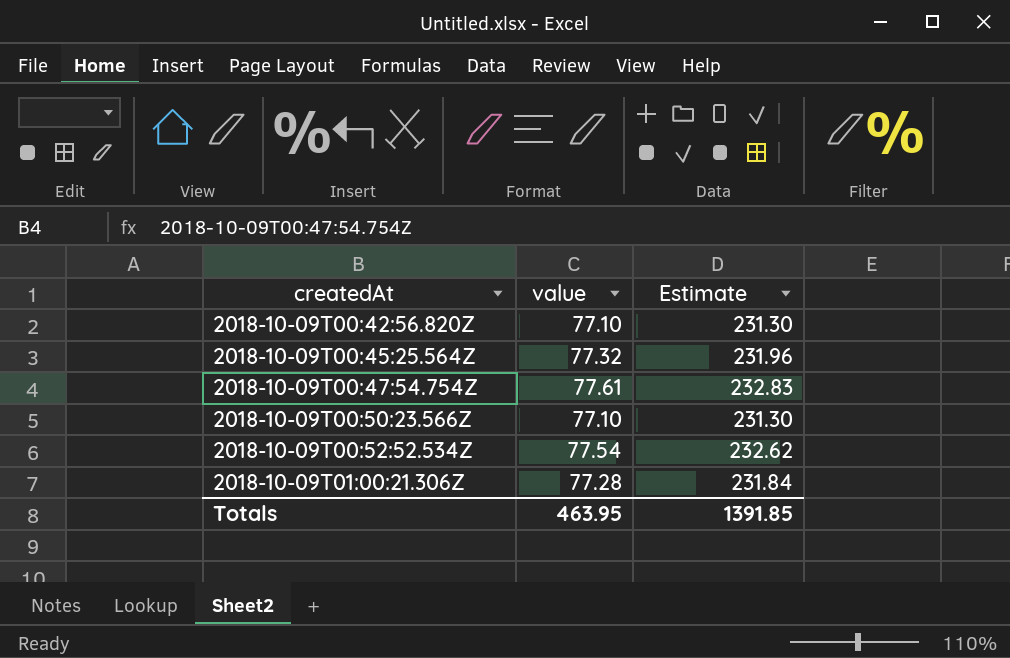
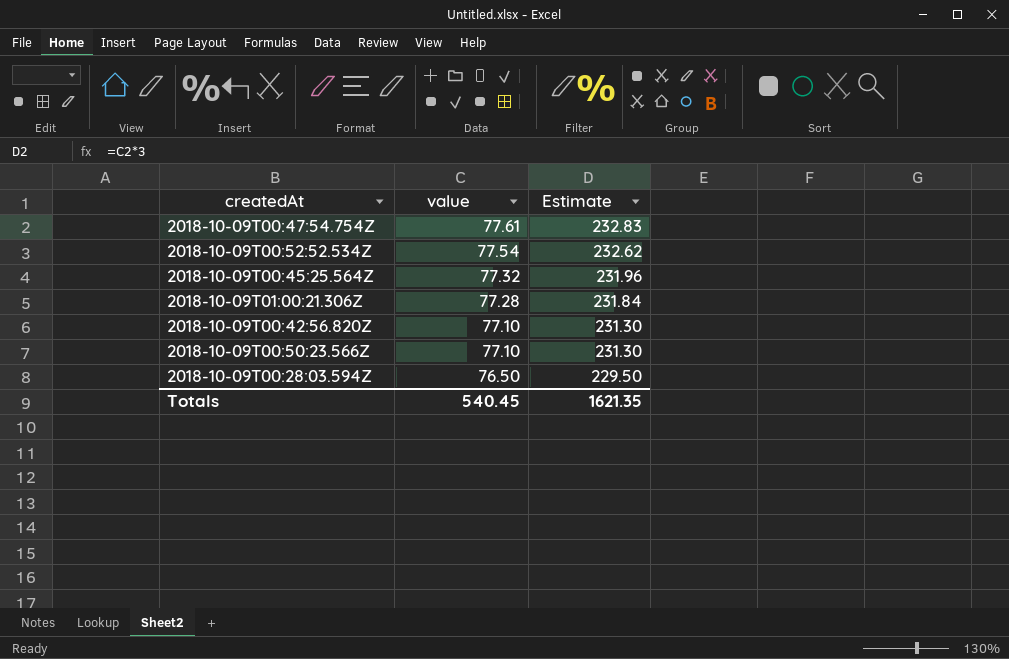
row order: createdAt ascending -> value descending
row 2018-10-09T00:28:03.594Z: none -> 76.50 | 229.50
Totals | value: 463.95 -> 540.45
Totals | Estimate: 1391.85 -> 1621.35

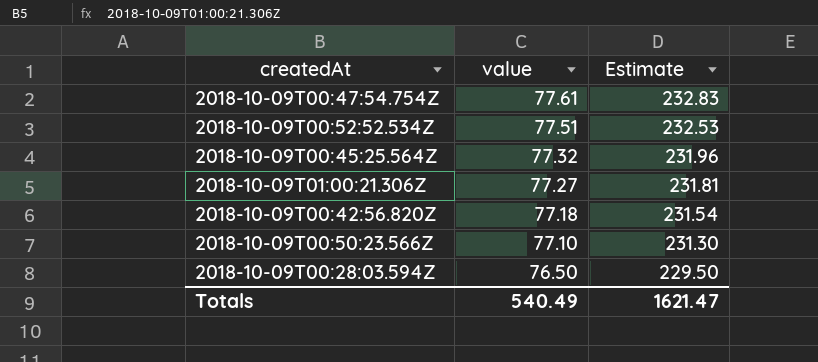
2018-10-09T00:52:52.534Z | value: 77.54 -> 77.51
2018-10-09T00:52:52.534Z | Estimate: 232.62 -> 232.53
2018-10-09T01:00:21.306Z | value: 77.28 -> 77.27
2018-10-09T01:00:21.306Z | Estimate: 231.84 -> 231.81
2018-10-09T00:42:56.820Z | value: 77.10 -> 77.18
2018-10-09T00:42:56.820Z | Estimate: 231.30 -> 231.54
Totals | value: 540.45 -> 540.49
Totals | Estimate: 1621.35 -> 1621.47

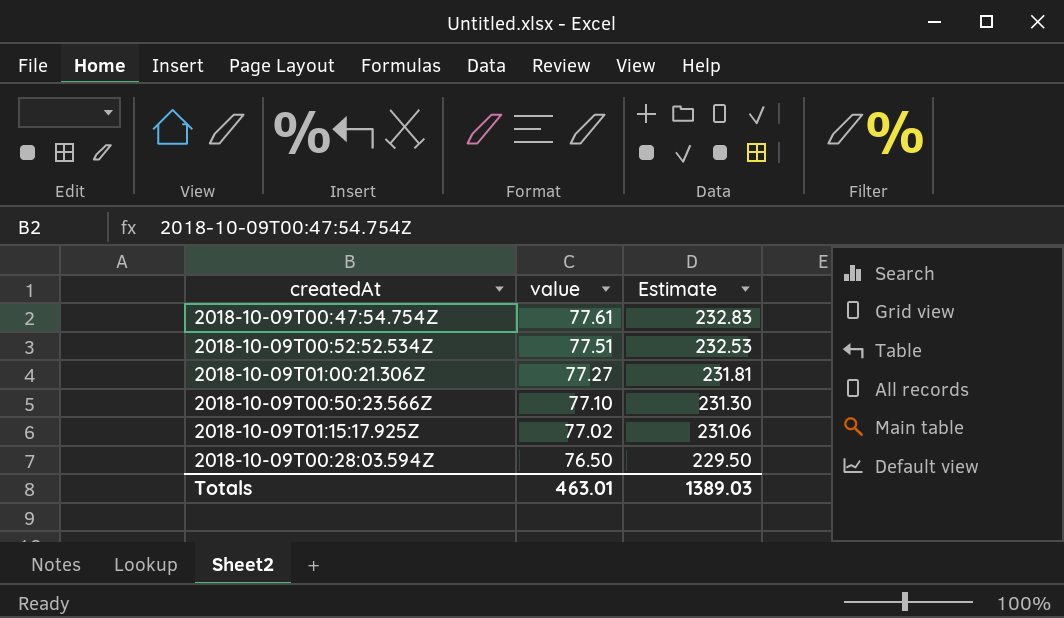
row 2018-10-09T00:45:25.564Z: 77.32 | 231.96 -> none
row 2018-10-09T00:42:56.820Z: 77.18 | 231.54 -> none
row 2018-10-09T01:15:17.925Z: none -> 77.02 | 231.06
Totals | value: 540.49 -> 463.01
Totals | Estimate: 1621.47 -> 1389.03

